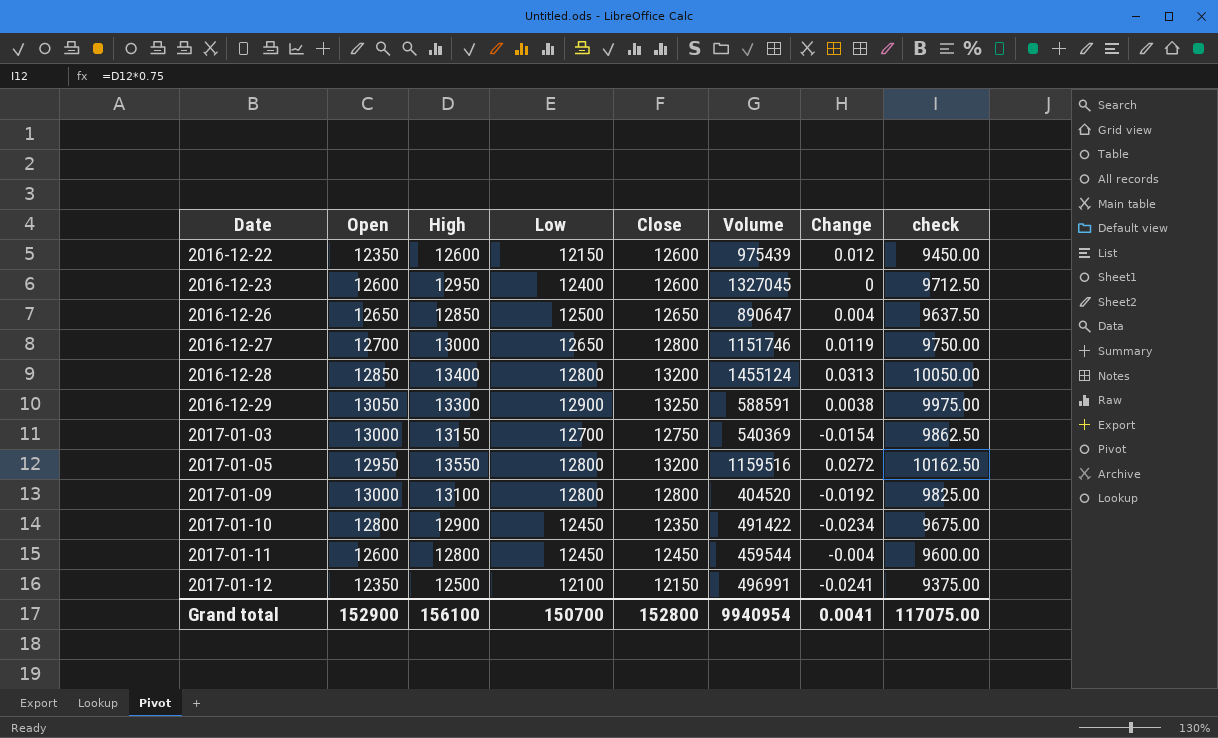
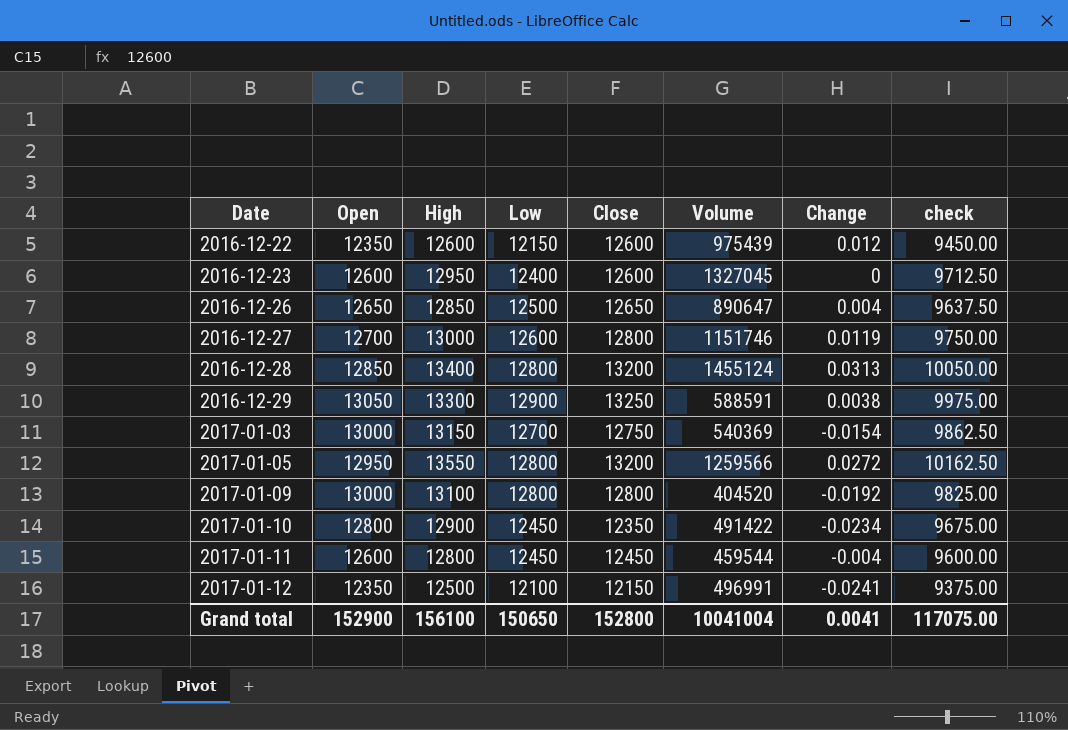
2016-12-27 | Low: 12650 -> 12600
2017-01-05 | Volume: 1159516 -> 1259566
Grand total | Low: 150700 -> 150650
Grand total | Volume: 9940954 -> 10041004

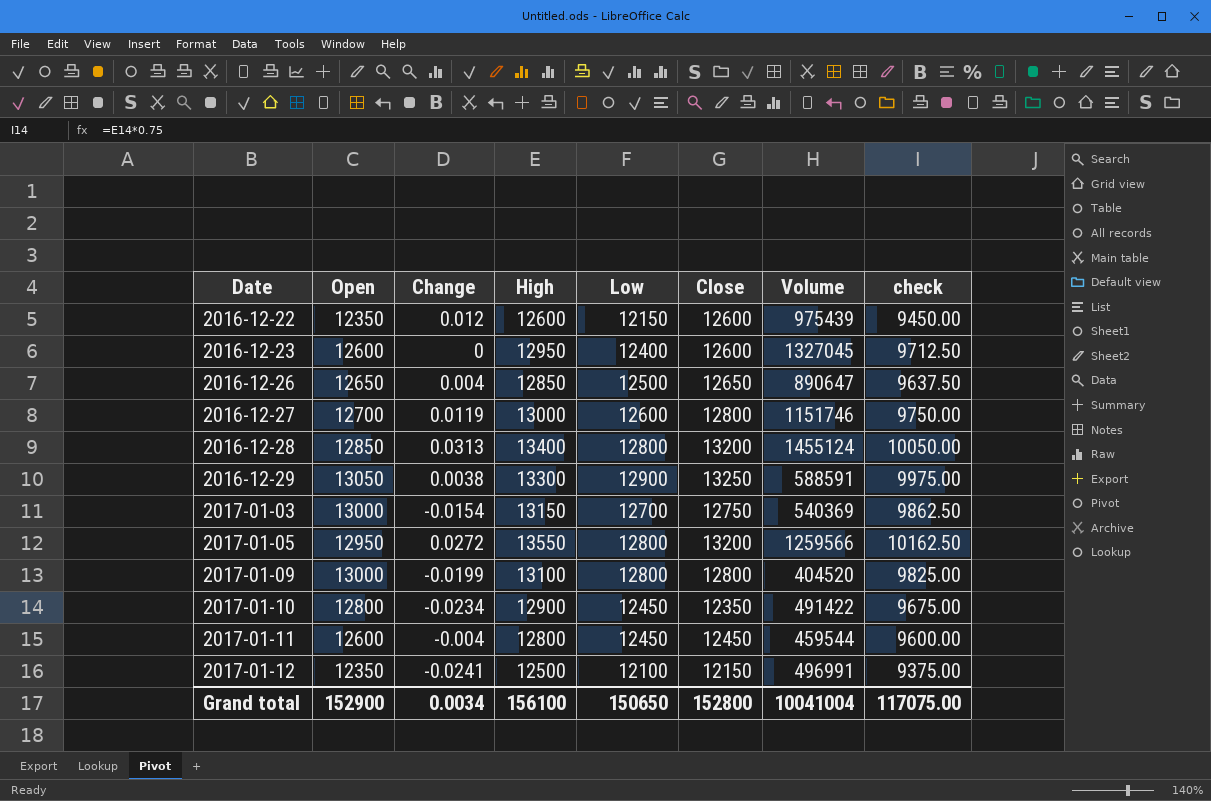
column Change | position: 7 -> 3
2017-01-09 | Change: -0.0192 -> -0.0199
Grand total | Change: 0.0041 -> 0.0034

